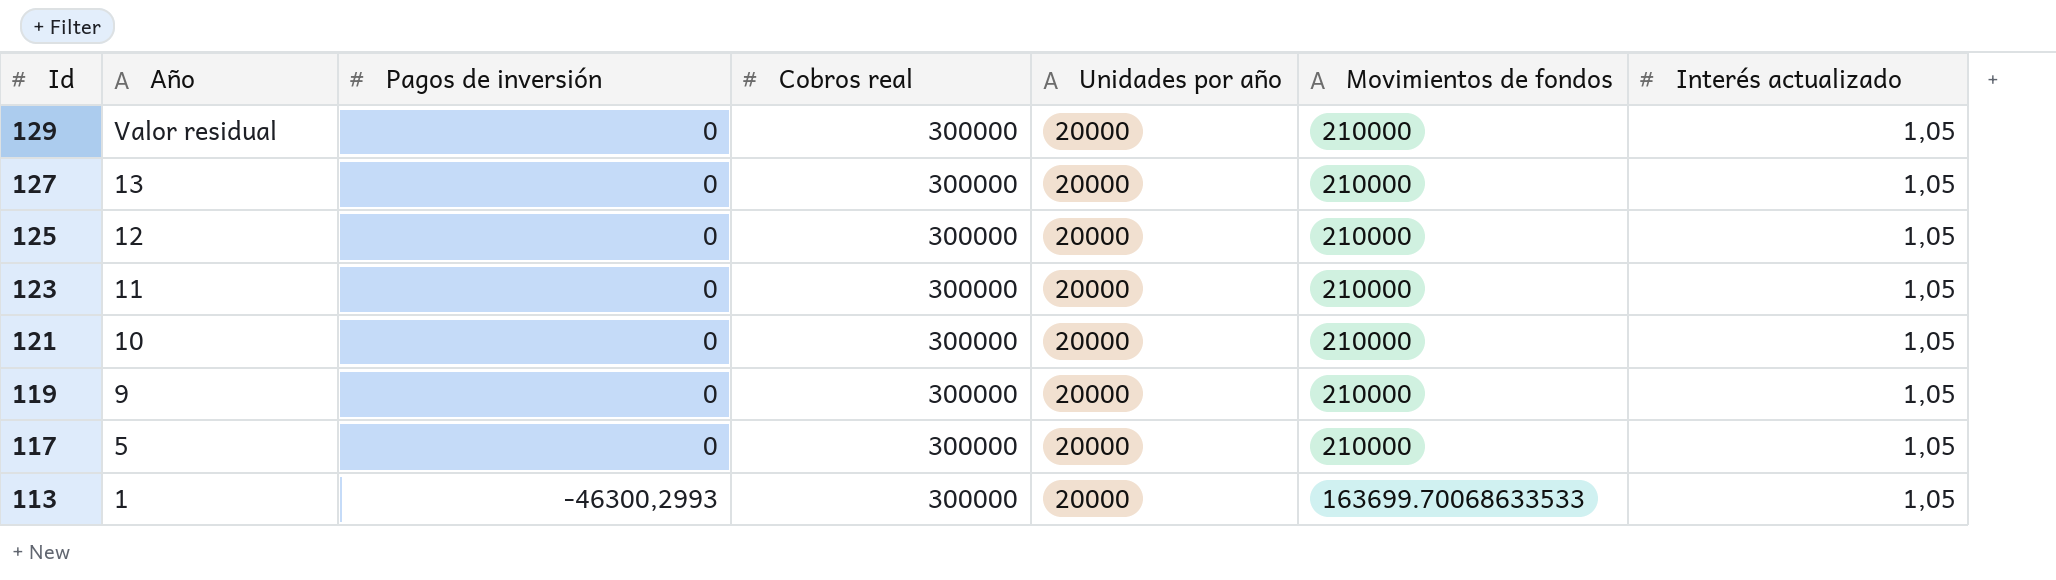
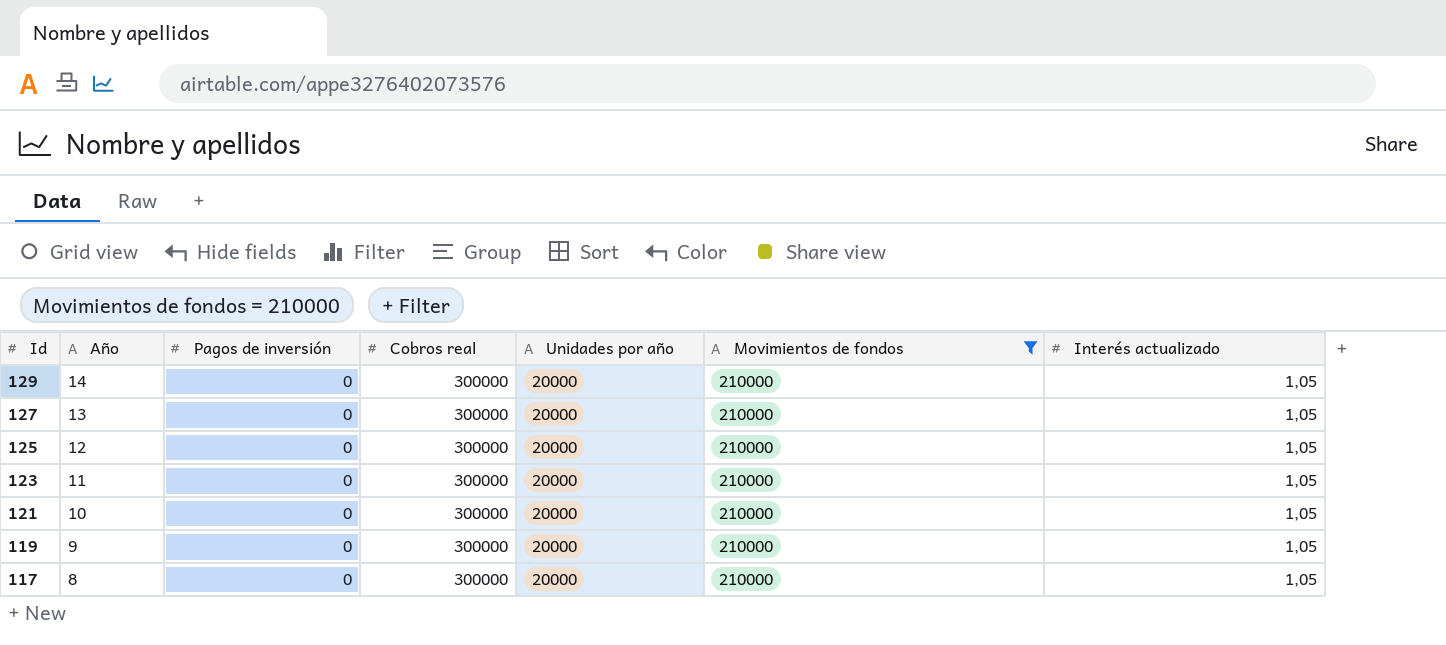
filter: none -> Movimientos de fondos = 210000
129 | Año: Valor residual -> 14
117 | Año: 5 -> 8

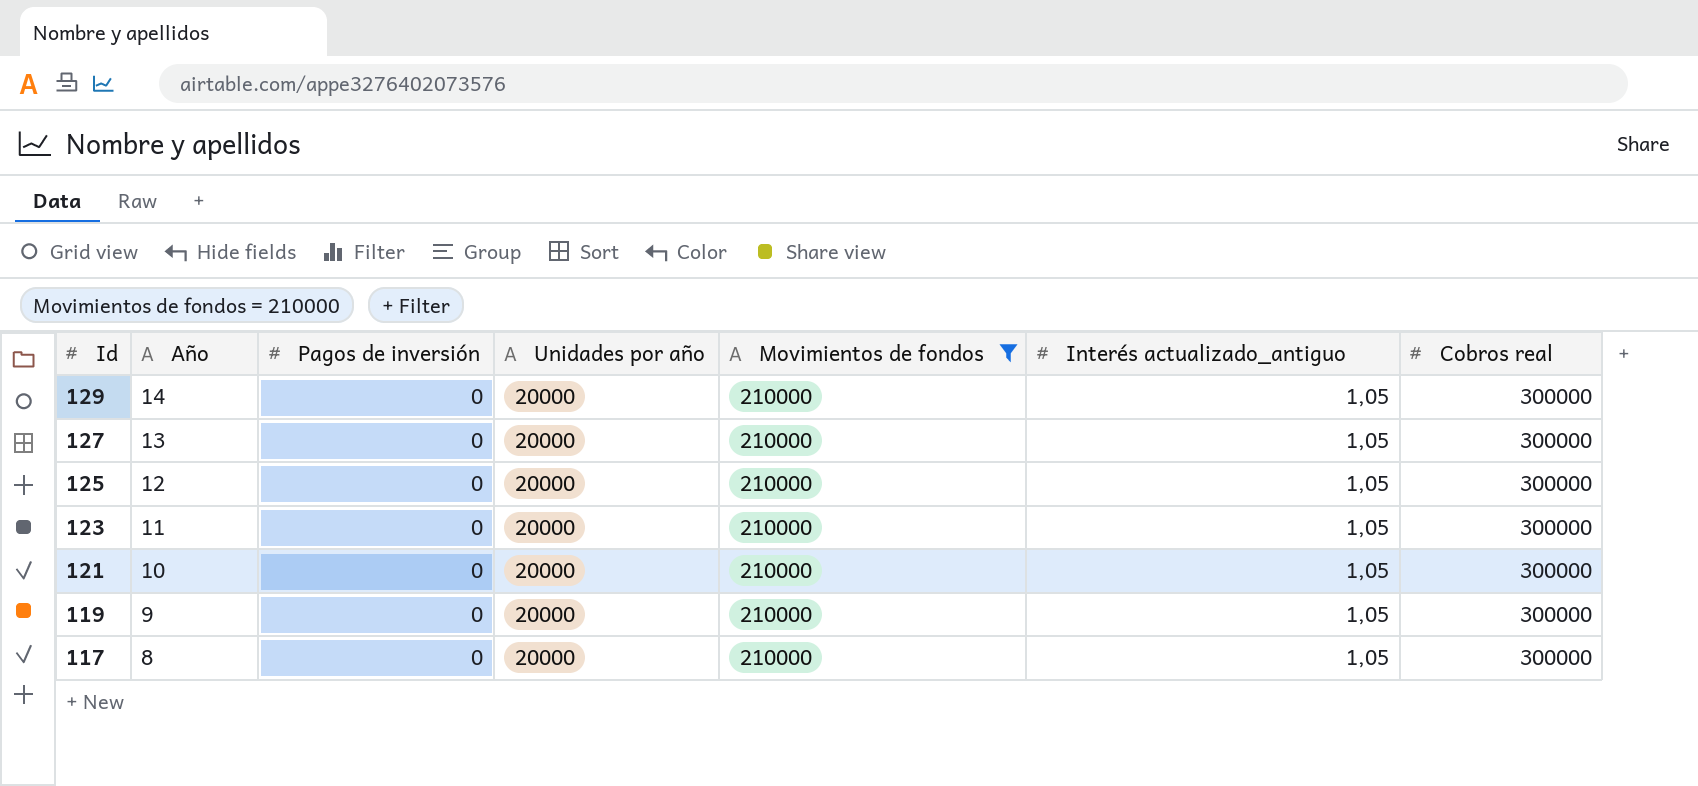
column name: Interés actualizado -> Interés actualizado_antiguo
column Cobros real | position: 4 -> 7

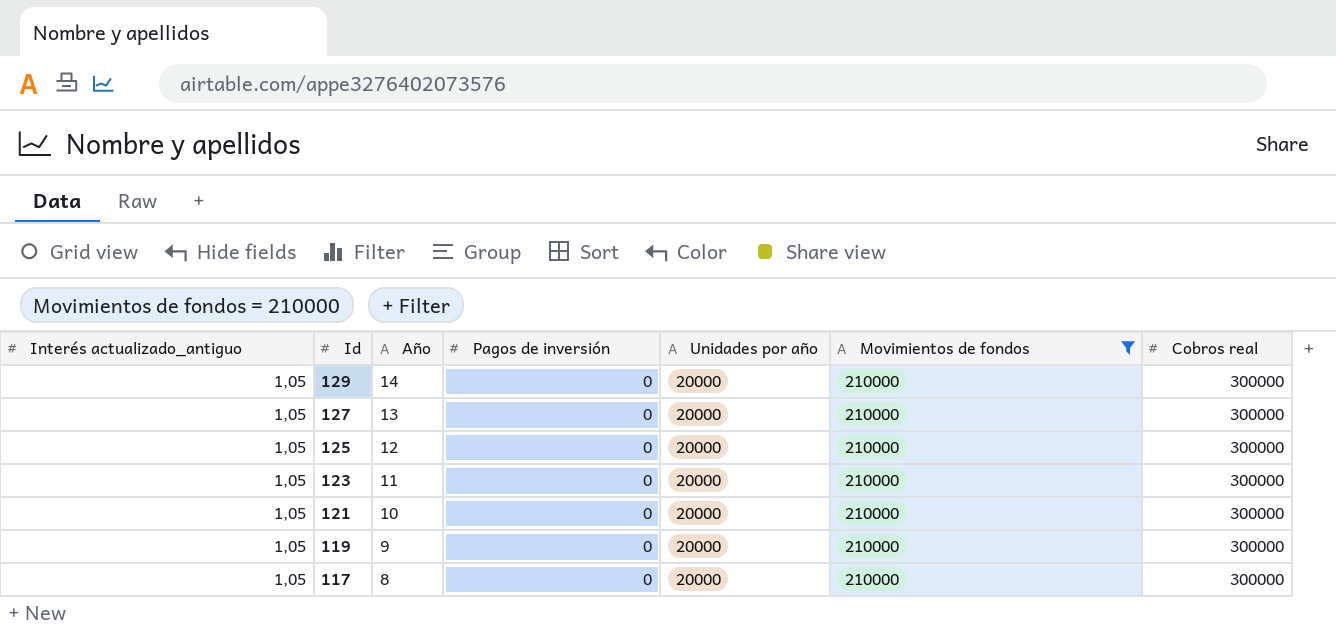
column Interés actualizado_antiguo | position: 6 -> 1

